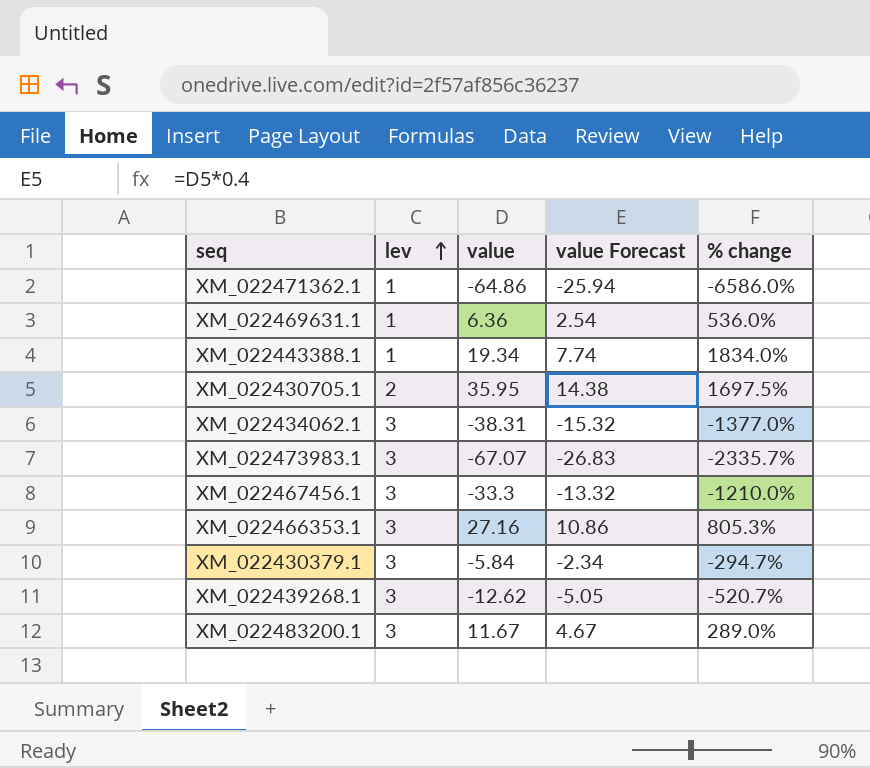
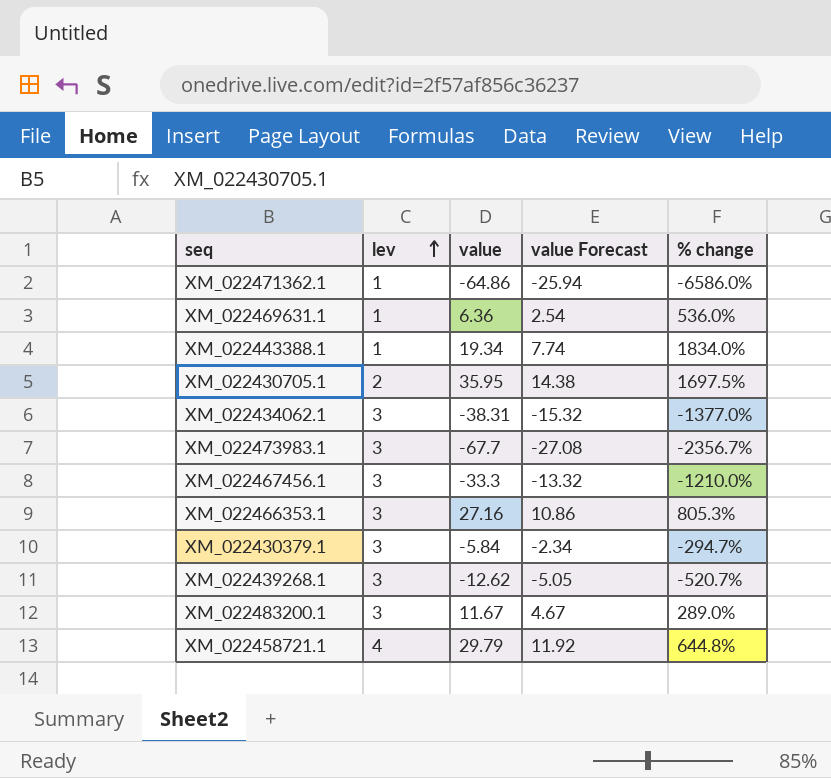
XM_022473983.1 | value: -67.07 -> -67.7
XM_022473983.1 | value Forecast: -26.83 -> -27.08
XM_022473983.1 | % change: -2335.7% -> -2356.7%
row XM_022458721.1: none -> 4 | 29.79 | 11.92 | 644.8%

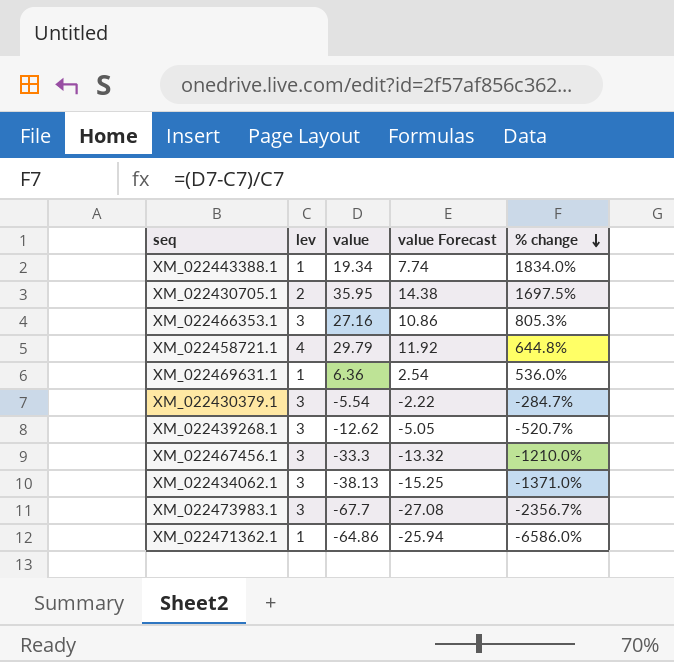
row order: lev ascending -> % change descending
row XM_022483200.1: 3 | 11.67 | 4.67 | 289.0% -> none
XM_022430379.1 | value: -5.84 -> -5.54
XM_022430379.1 | value Forecast: -2.34 -> -2.22
XM_022430379.1 | % change: -294.7% -> -284.7%
XM_022434062.1 | value: -38.31 -> -38.13
XM_022434062.1 | value Forecast: -15.32 -> -15.25
XM_022434062.1 | % change: -1377.0% -> -1371.0%

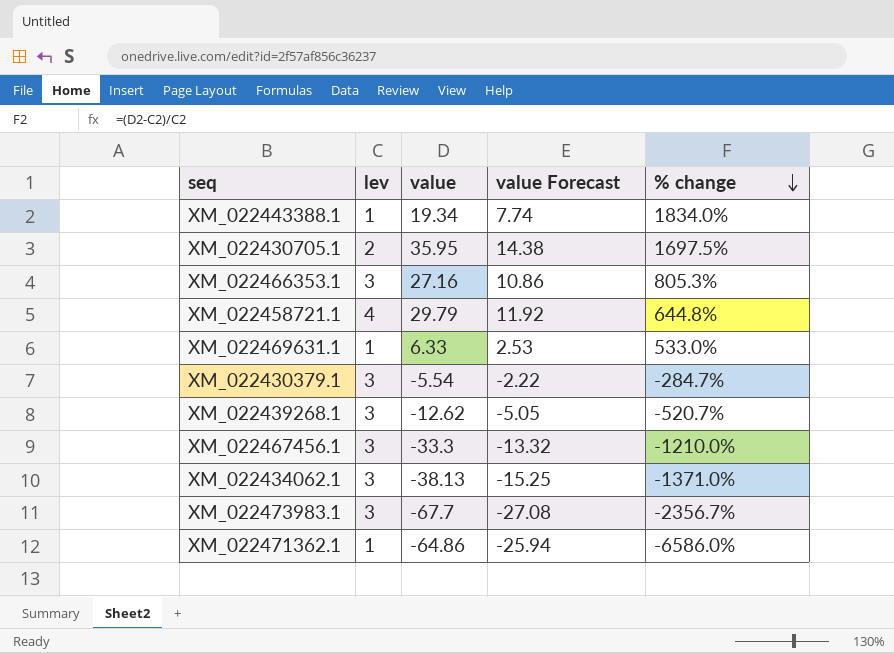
XM_022469631.1 | value: 6.36 -> 6.33
XM_022469631.1 | value Forecast: 2.54 -> 2.53
XM_022469631.1 | % change: 536.0% -> 533.0%

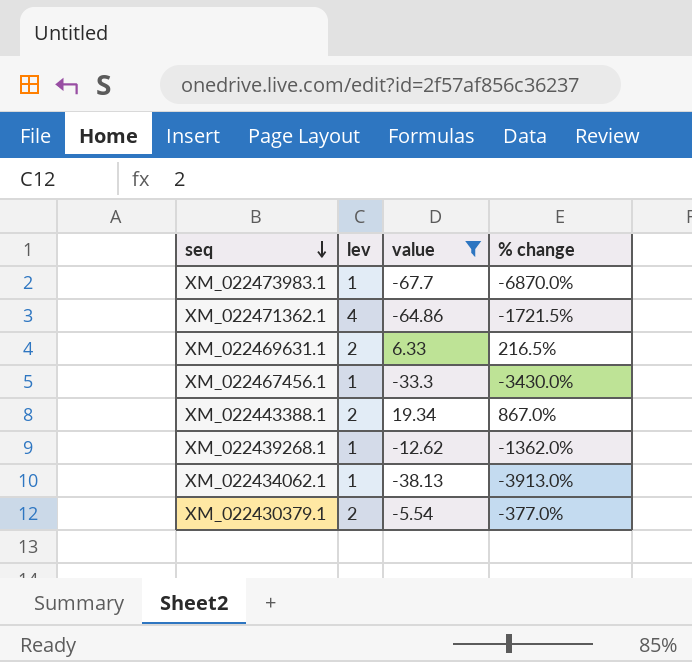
filter: none -> value <= 19.34
row order: % change descending -> seq descending
column value Forecast | formula: [value] * 0.4 -> none
XM_022473983.1 | lev: 3 -> 1
XM_022473983.1 | % change: -2356.7% -> -6870.0%
XM_022471362.1 | lev: 1 -> 4
XM_022471362.1 | % change: -6586.0% -> -1721.5%
XM_022469631.1 | lev: 1 -> 2
XM_022469631.1 | % change: 533.0% -> 216.5%
XM_022467456.1 | lev: 3 -> 1
XM_022467456.1 | % change: -1210.0% -> -3430.0%
XM_022443388.1 | lev: 1 -> 2
XM_022443388.1 | % change: 1834.0% -> 867.0%
XM_022439268.1 | lev: 3 -> 1
XM_022439268.1 | % change: -520.7% -> -1362.0%
XM_022434062.1 | lev: 3 -> 1
XM_022434062.1 | % change: -1371.0% -> -3913.0%
XM_022430379.1 | lev: 3 -> 2
XM_022430379.1 | % change: -284.7% -> -377.0%

